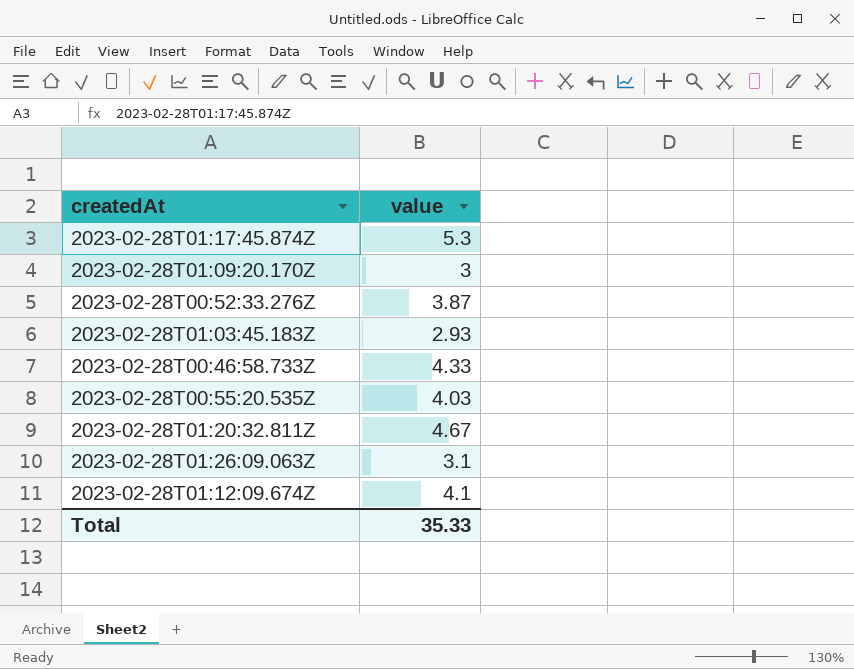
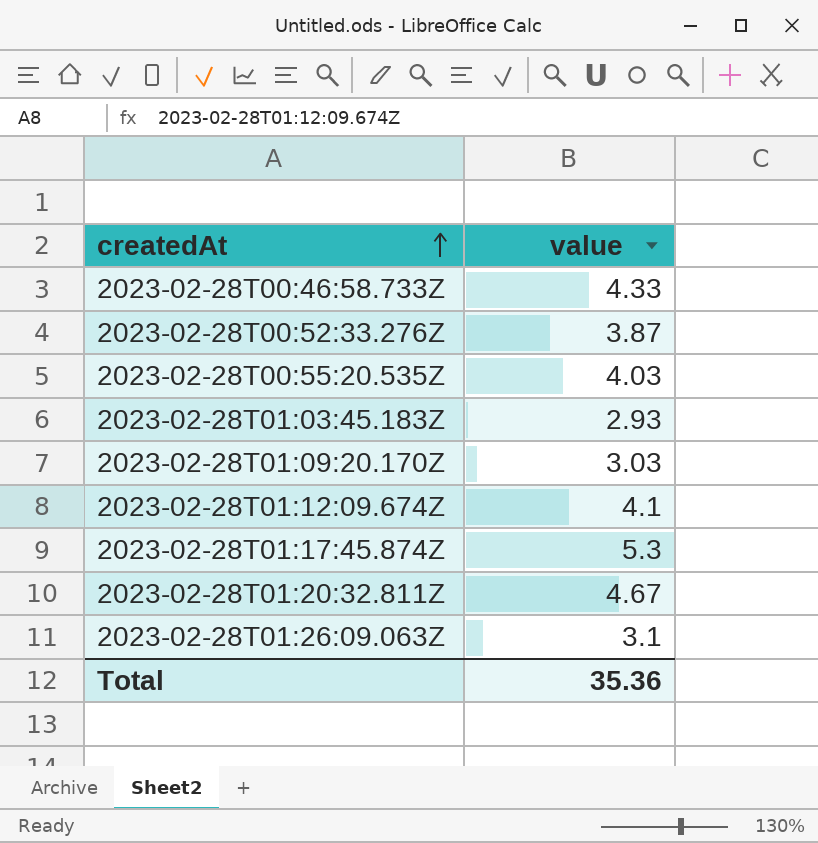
row order: none -> createdAt ascending
2023-02-28T01:09:20.170Z | value: 3 -> 3.03
Total | value: 35.33 -> 35.36

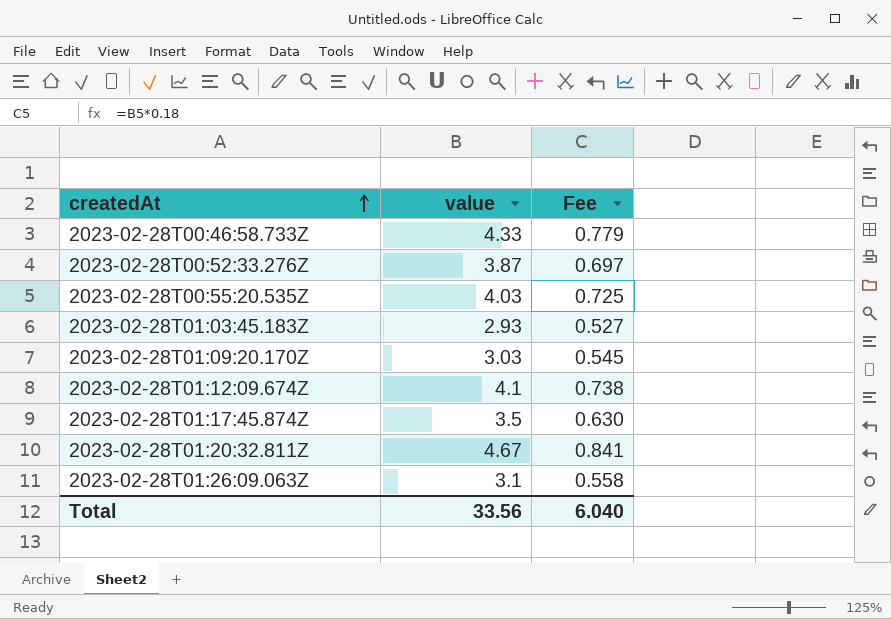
column Fee | formula: none -> [value] * 0.18
2023-02-28T01:17:45.874Z | value: 5.3 -> 3.5
Total | value: 35.36 -> 33.56

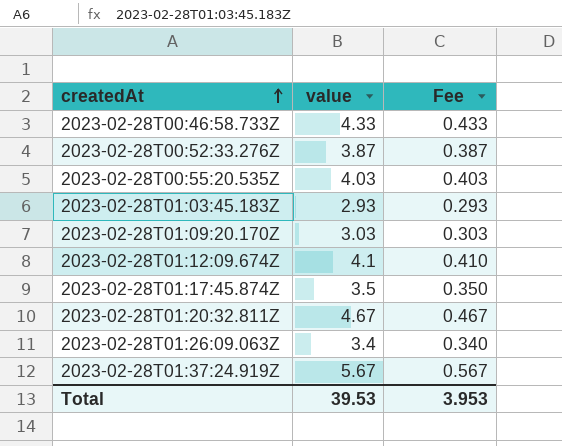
column Fee | formula: [value] * 0.18 -> [value] * 0.1
2023-02-28T01:26:09.063Z | value: 3.1 -> 3.4
row 2023-02-28T01:37:24.919Z: none -> 5.67 | 0.567
Total | value: 33.56 -> 39.53
Total | Fee: 6.040 -> 3.953

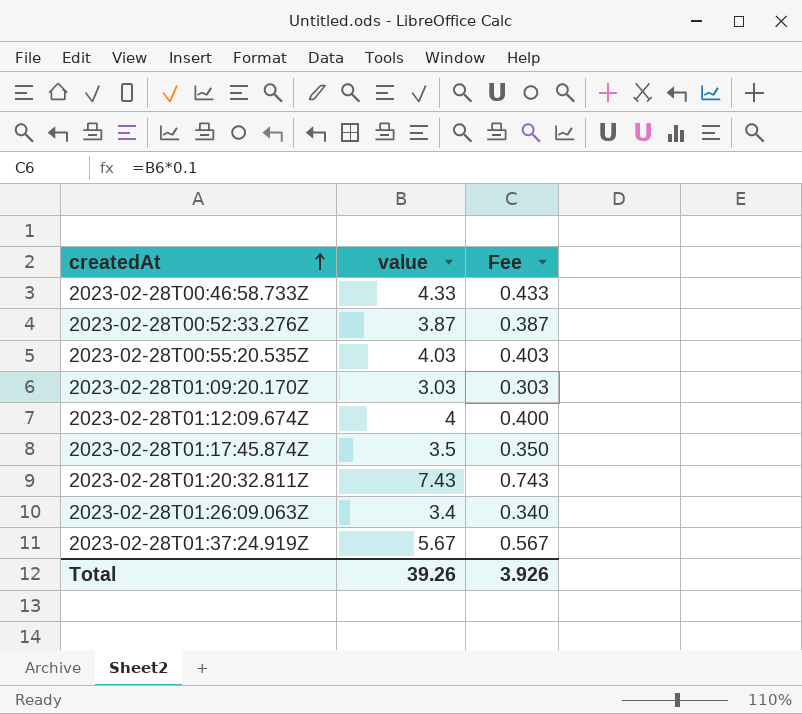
row 2023-02-28T01:03:45.183Z: 2.93 | 0.293 -> none
2023-02-28T01:12:09.674Z | value: 4.1 -> 4
2023-02-28T01:12:09.674Z | Fee: 0.410 -> 0.400
2023-02-28T01:20:32.811Z | value: 4.67 -> 7.43
2023-02-28T01:20:32.811Z | Fee: 0.467 -> 0.743
Total | value: 39.53 -> 39.26
Total | Fee: 3.953 -> 3.926

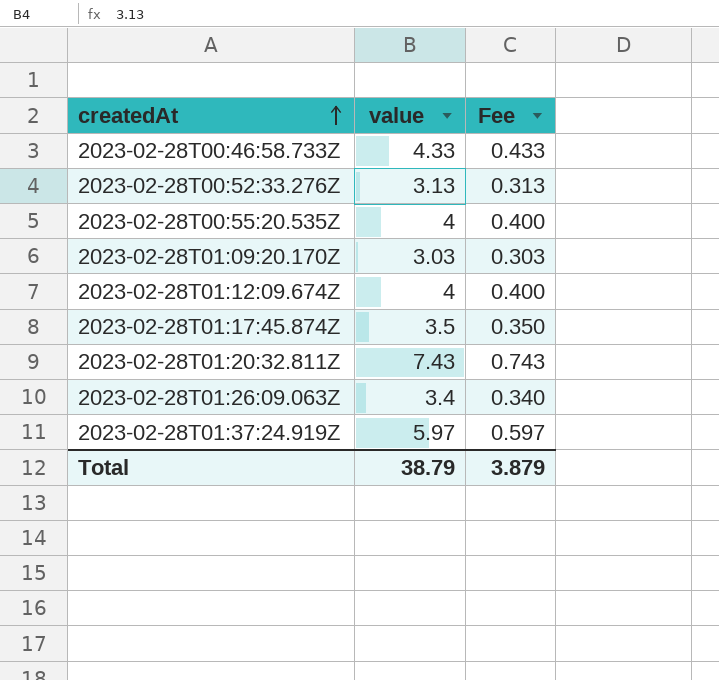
2023-02-28T00:52:33.276Z | value: 3.87 -> 3.13
2023-02-28T00:52:33.276Z | Fee: 0.387 -> 0.313
2023-02-28T00:55:20.535Z | value: 4.03 -> 4
2023-02-28T00:55:20.535Z | Fee: 0.403 -> 0.400
2023-02-28T01:37:24.919Z | value: 5.67 -> 5.97
2023-02-28T01:37:24.919Z | Fee: 0.567 -> 0.597
Total | value: 39.26 -> 38.79
Total | Fee: 3.926 -> 3.879

